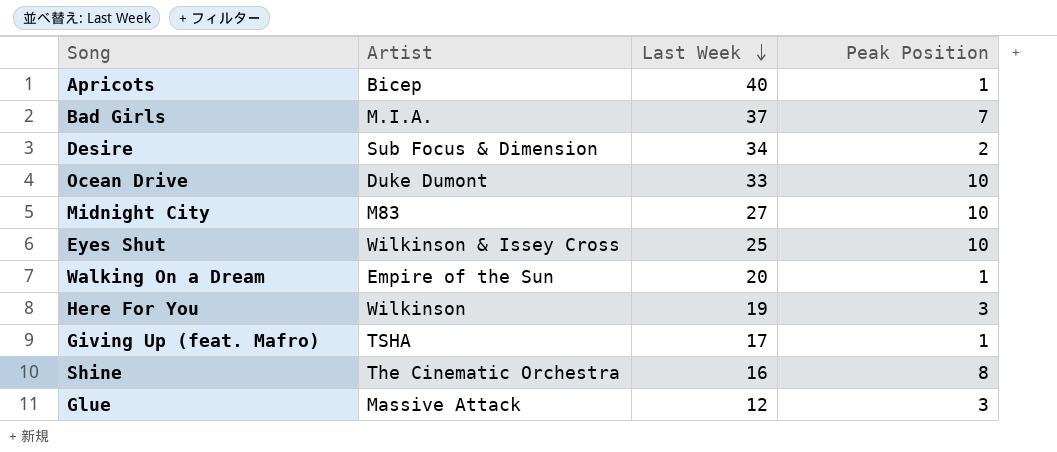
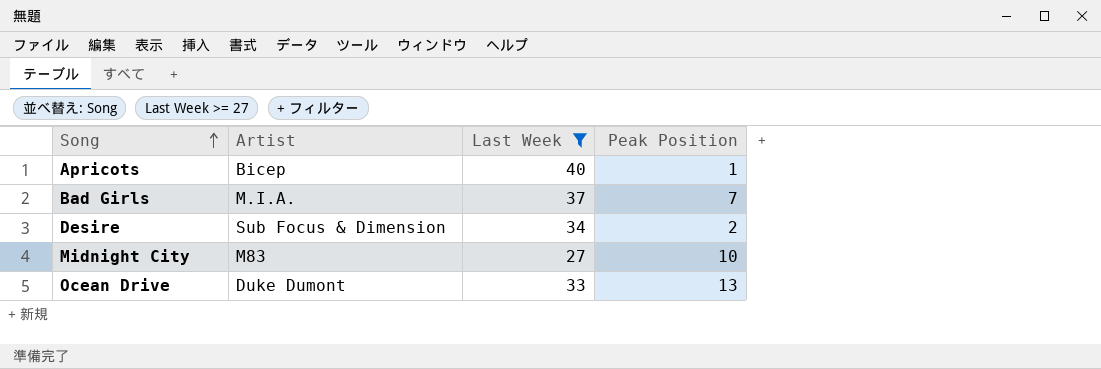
filter: none -> Last Week >= 27
row order: Last Week descending -> Song ascending
Ocean Drive | Peak Position: 10 -> 13

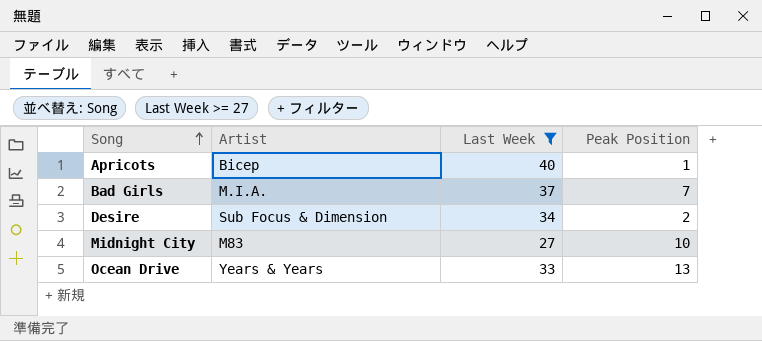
Ocean Drive | Artist: Duke Dumont -> Years & Years

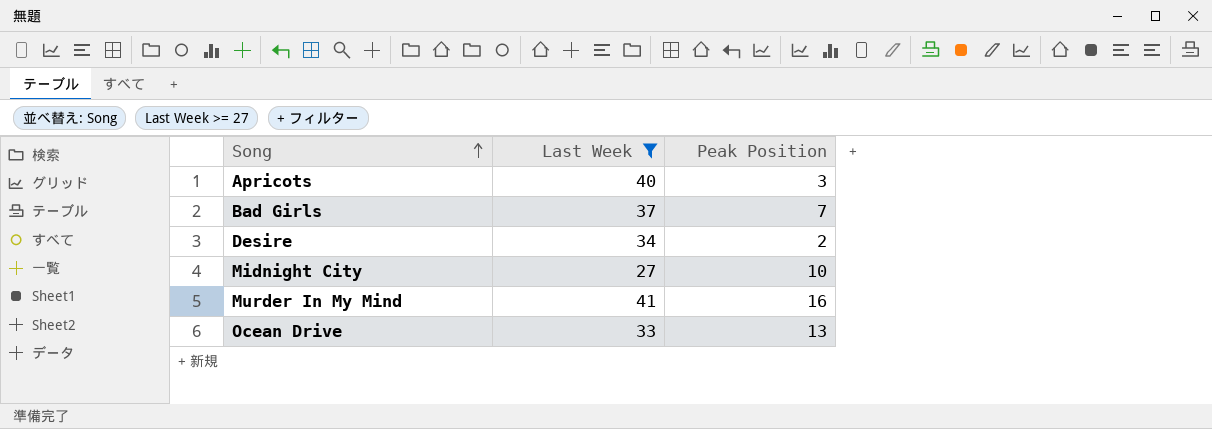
column Artist | position: 2 -> none
Apricots | Peak Position: 1 -> 3
row Murder In My Mind: none -> 41 | 16

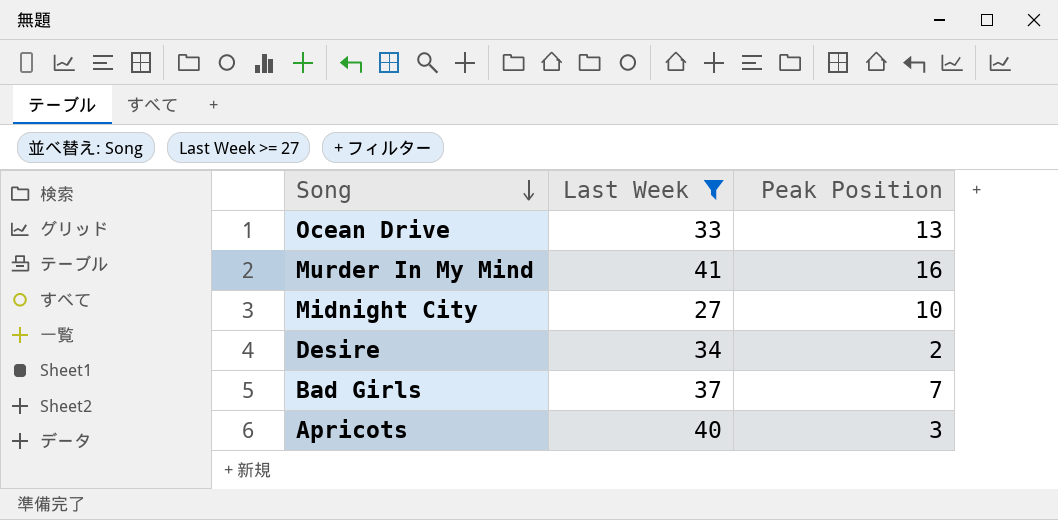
row order: Song ascending -> Song descending

